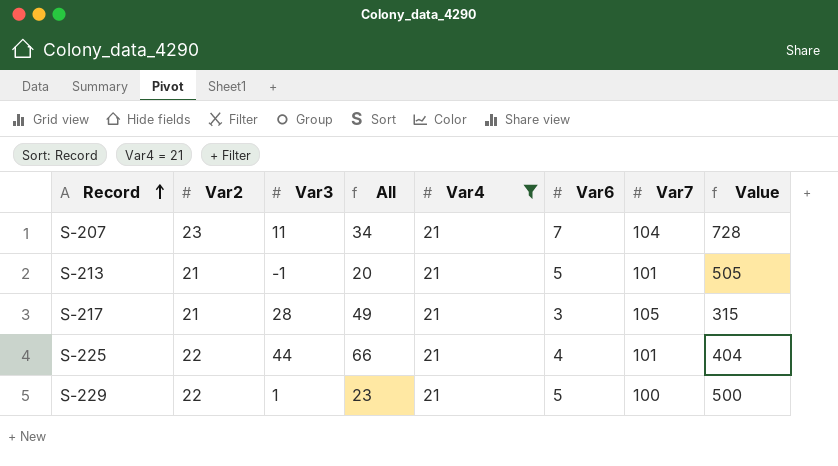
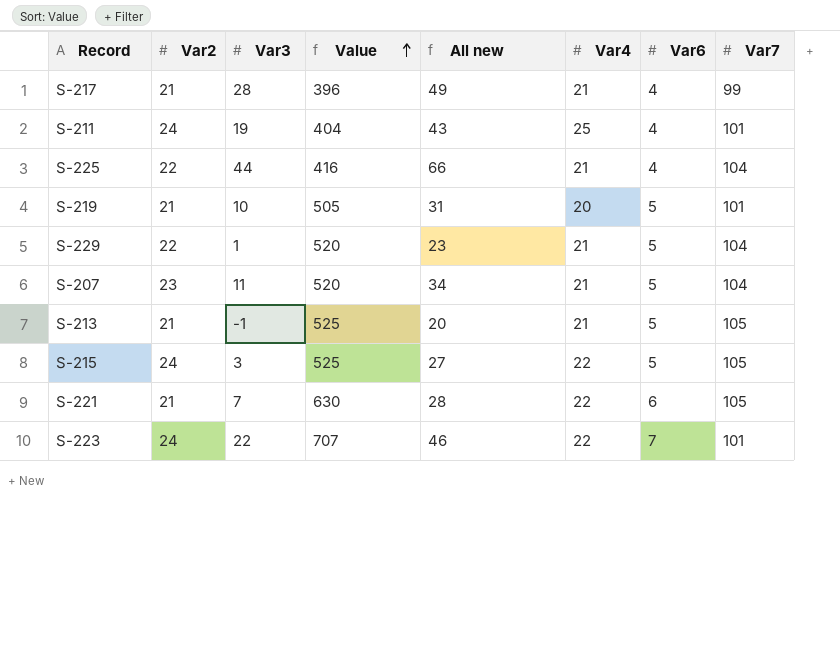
filter: Var4 = 21 -> none
row order: Record ascending -> Value ascending
column Value | position: 8 -> 4
column name: All -> All new
S-217 | Value: 315 -> 396
S-217 | Var6: 3 -> 4
S-217 | Var7: 105 -> 99
S-225 | Value: 404 -> 416
S-225 | Var7: 101 -> 104
S-229 | Value: 500 -> 520
S-229 | Var7: 100 -> 104
S-207 | Value: 728 -> 520
S-207 | Var6: 7 -> 5
S-213 | Value: 505 -> 525
S-213 | Var7: 101 -> 105

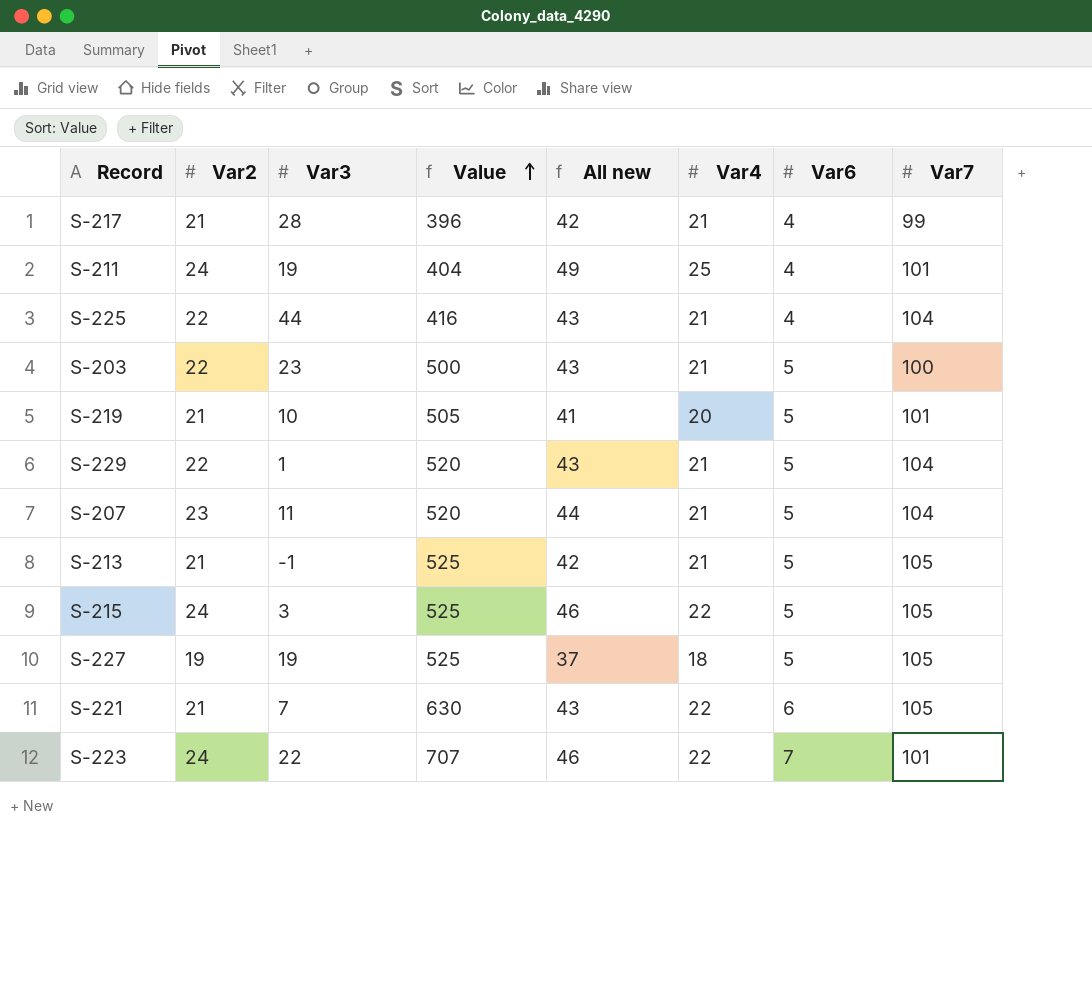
column All new | formula: [Var2] + [Var3] -> [Var2] + [Var4]
row S-203: none -> 22 | 23 | 500 | 43 | 21 | 5 | 100
row S-227: none -> 19 | 19 | 525 | 37 | 18 | 5 | 105

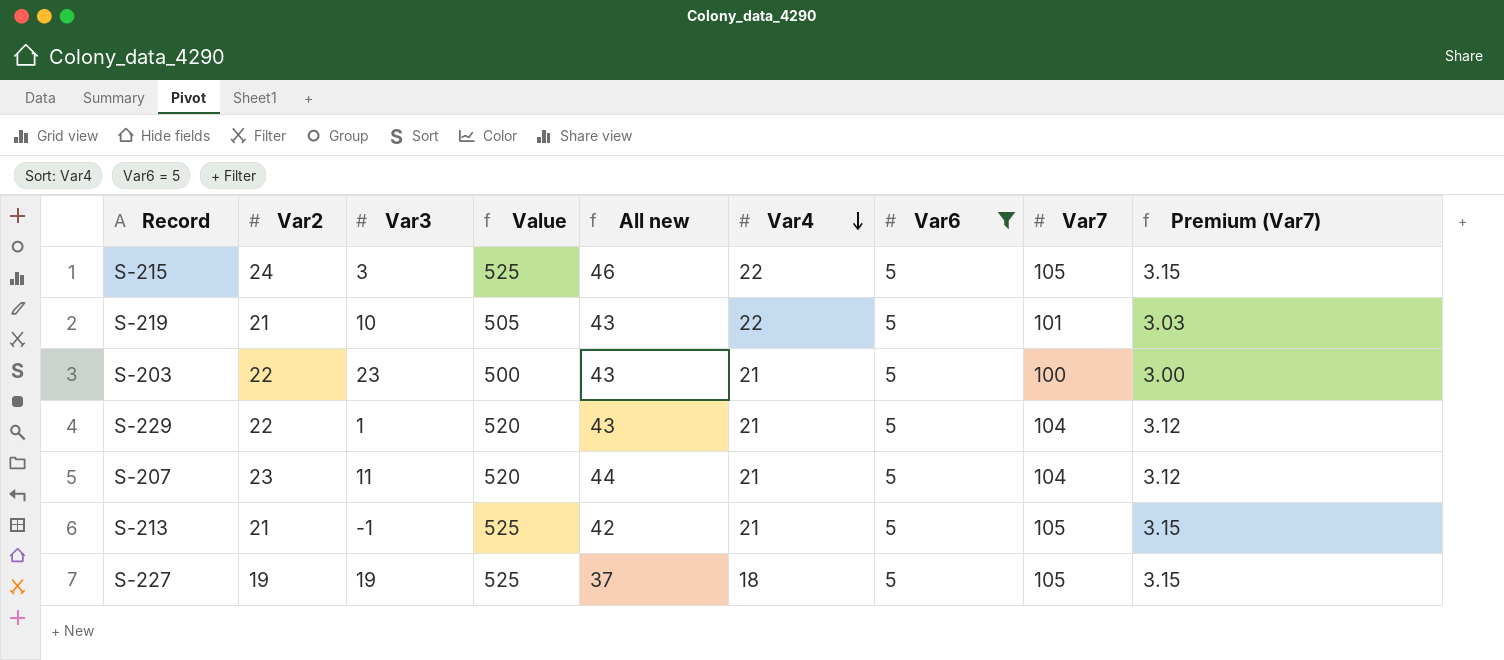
filter: none -> Var6 = 5
row order: Value ascending -> Var4 descending
column Premium (Var7) | formula: none -> [Var7] * 0.03
S-219 | All new: 41 -> 43
S-219 | Var4: 20 -> 22

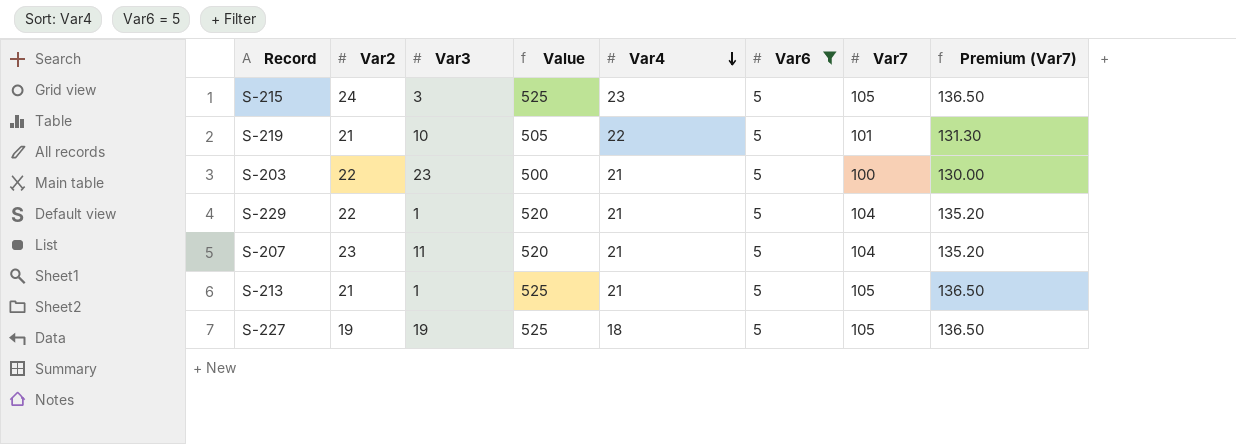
column All new | formula: [Var2] + [Var4] -> none
column Premium (Var7) | formula: [Var7] * 0.03 -> [Var7] * 1.3
S-215 | Var4: 22 -> 23
S-213 | Var3: -1 -> 1

